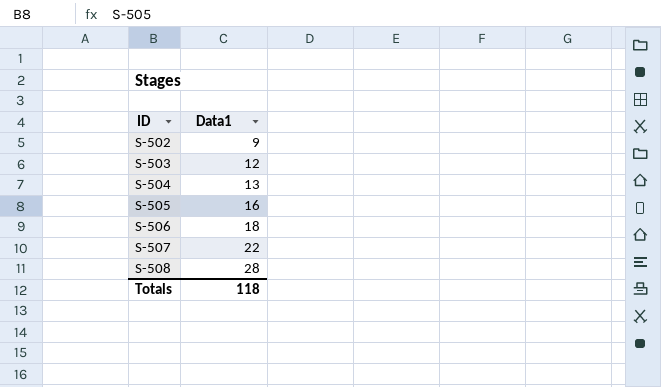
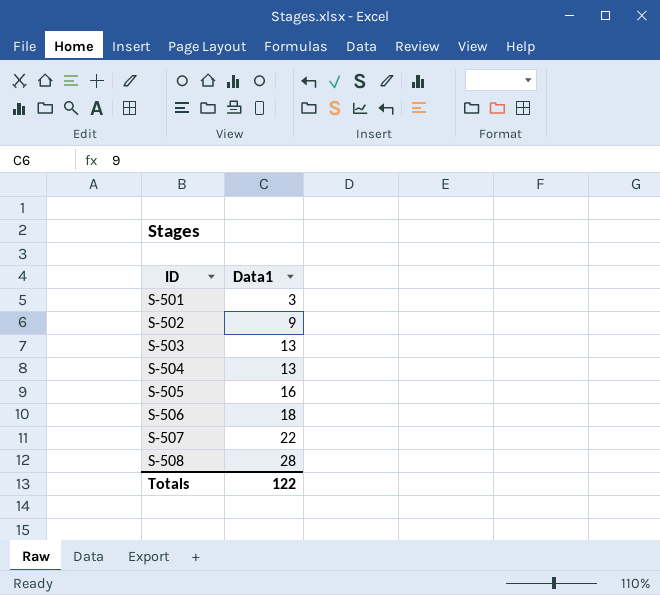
row S-501: none -> 3
S-503 | Data1: 12 -> 13
Totals | Data1: 118 -> 122

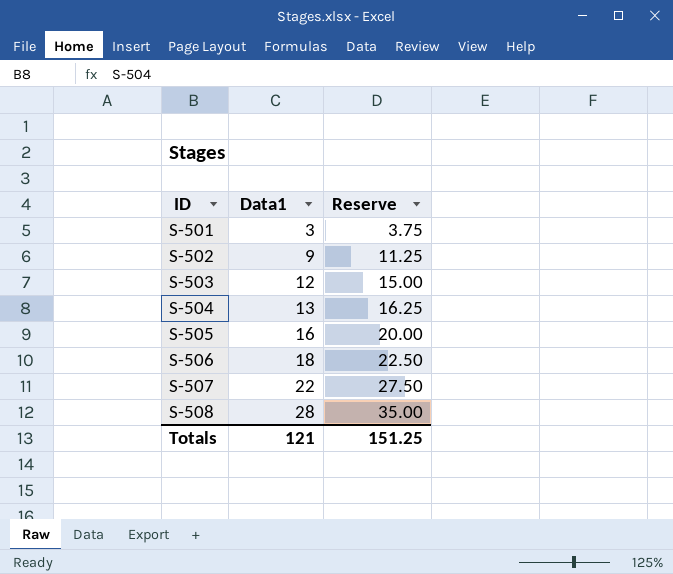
column Reserve | formula: none -> [Data1] * 1.25
S-503 | Data1: 13 -> 12
Totals | Data1: 122 -> 121

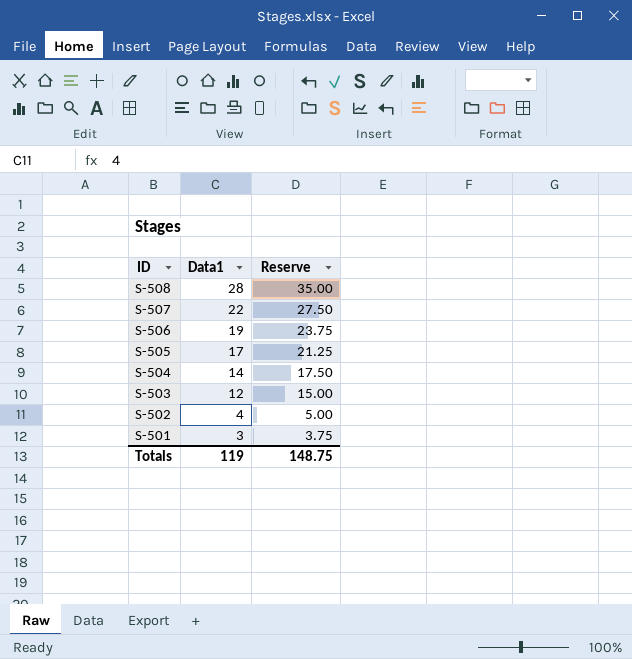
row order: ID ascending -> ID descending
S-506 | Data1: 18 -> 19
S-506 | Reserve: 22.50 -> 23.75
S-505 | Data1: 16 -> 17
S-505 | Reserve: 20.00 -> 21.25
S-504 | Data1: 13 -> 14
S-504 | Reserve: 16.25 -> 17.50
S-502 | Data1: 9 -> 4
S-502 | Reserve: 11.25 -> 5.00
Totals | Data1: 121 -> 119
Totals | Reserve: 151.25 -> 148.75

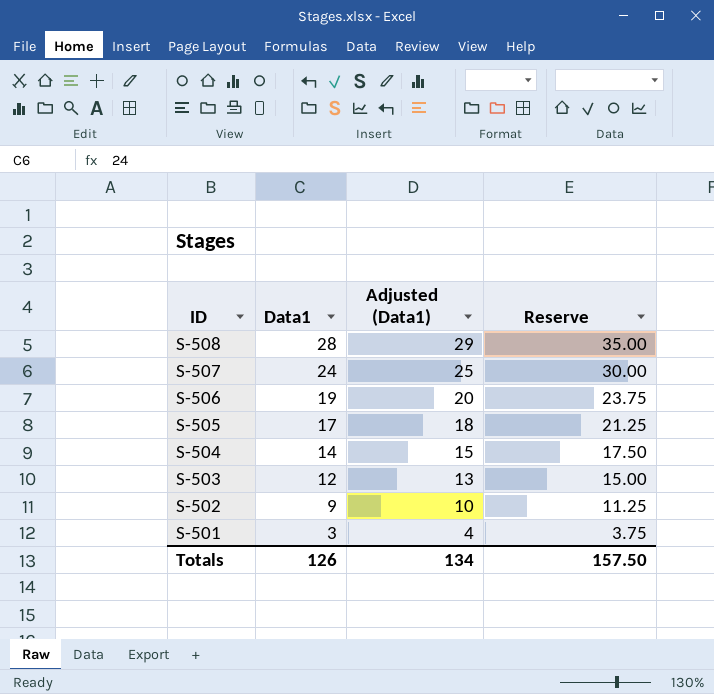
column Adjusted (Data1) | formula: none -> [Data1] + 1
S-507 | Data1: 22 -> 24
S-507 | Reserve: 27.50 -> 30.00
S-502 | Data1: 4 -> 9
S-502 | Reserve: 5.00 -> 11.25
Totals | Data1: 119 -> 126
Totals | Reserve: 148.75 -> 157.50

